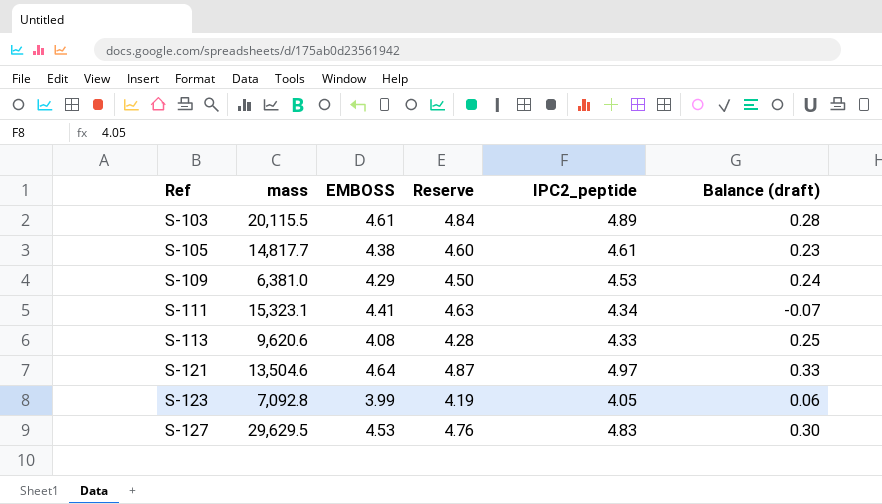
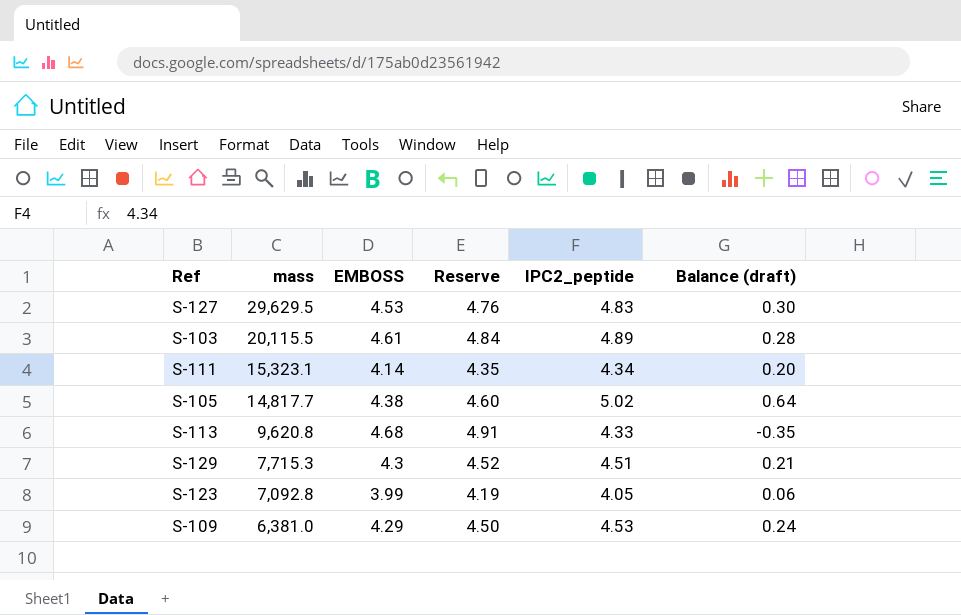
row order: Ref ascending -> mass descending
row S-121: 13,504.6 | 4.64 | 4.87 | 4.97 | 0.33 -> none
S-111 | EMBOSS: 4.41 -> 4.14
S-111 | Reserve: 4.63 -> 4.35
S-111 | Balance (draft): -0.07 -> 0.20
S-105 | IPC2_peptide: 4.61 -> 5.02
S-105 | Balance (draft): 0.23 -> 0.64
S-113 | mass: 9,620.6 -> 9,620.8
S-113 | EMBOSS: 4.08 -> 4.68
S-113 | Reserve: 4.28 -> 4.91
S-113 | Balance (draft): 0.25 -> -0.35
row S-129: none -> 7,715.3 | 4.3 | 4.52 | 4.51 | 0.21

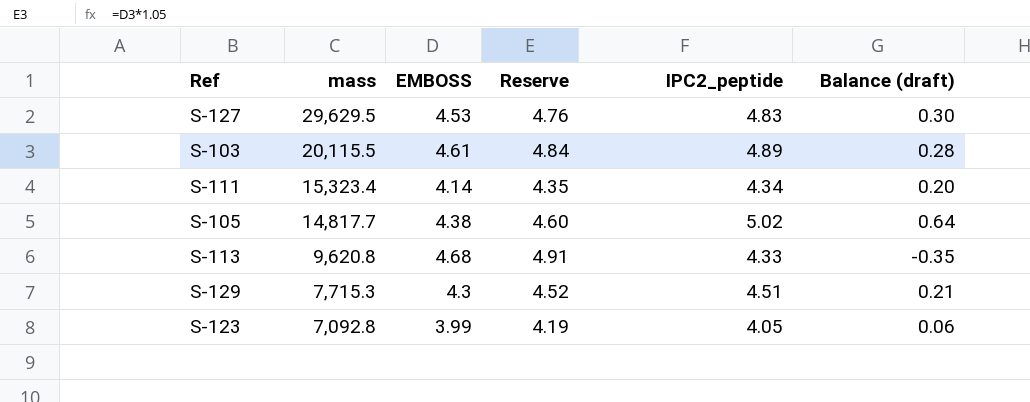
row S-109: 6,381.0 | 4.29 | 4.50 | 4.53 | 0.24 -> none
S-111 | mass: 15,323.1 -> 15,323.4

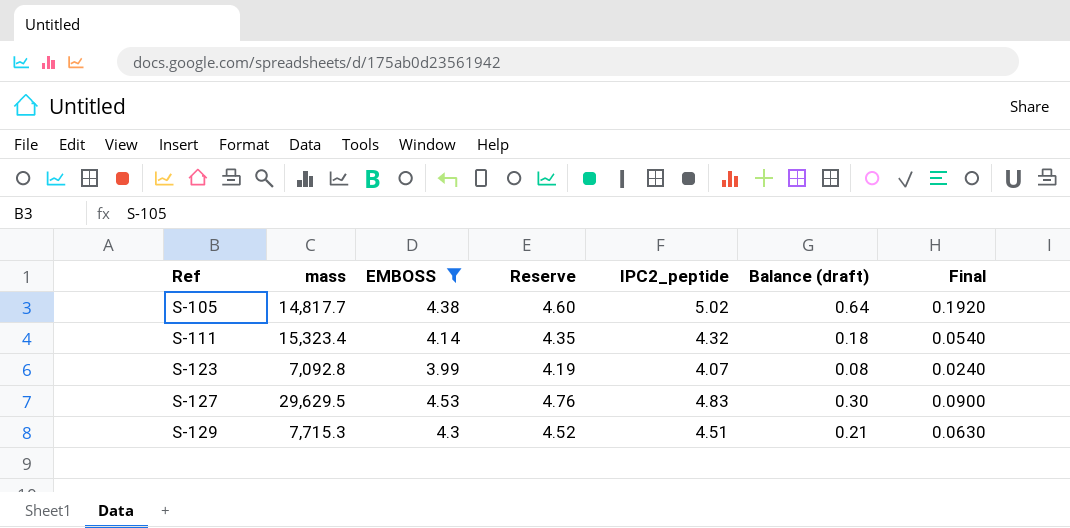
filter: none -> EMBOSS <= 4.53
row order: mass descending -> Ref ascending
column Final | formula: none -> [Balance (draft)] * 0.3
S-111 | IPC2_peptide: 4.34 -> 4.32
S-111 | Balance (draft): 0.20 -> 0.18
S-123 | IPC2_peptide: 4.05 -> 4.07
S-123 | Balance (draft): 0.06 -> 0.08

